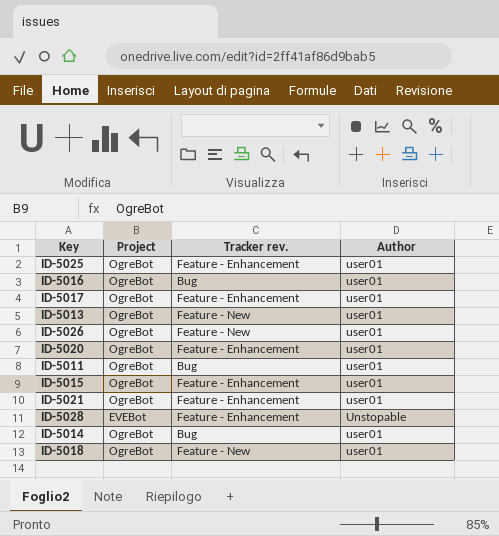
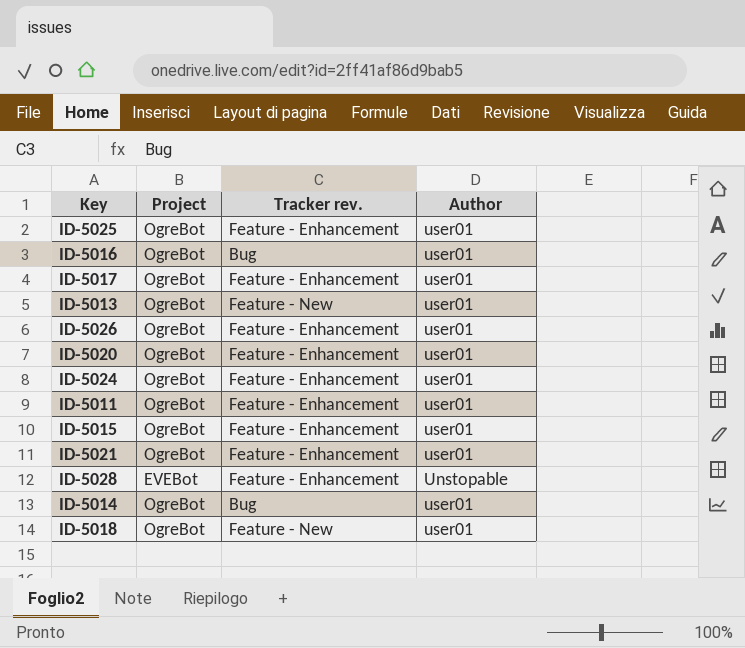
ID-5026 | Tracker rev.: Feature - New -> Feature - Enhancement
row ID-5024: none -> OgreBot | Feature - Enhancement | user01
ID-5011 | Tracker rev.: Bug -> Feature - Enhancement

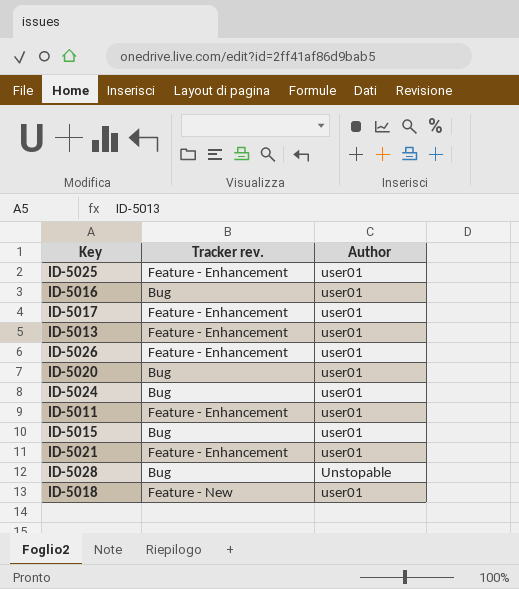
column Project | position: 2 -> none
row ID-5014: OgreBot | Bug | user01 -> none
ID-5013 | Tracker rev.: Feature - New -> Feature - Enhancement
ID-5020 | Tracker rev.: Feature - Enhancement -> Bug
ID-5024 | Tracker rev.: Feature - Enhancement -> Bug
ID-5015 | Tracker rev.: Feature - Enhancement -> Bug
ID-5028 | Tracker rev.: Feature - Enhancement -> Bug

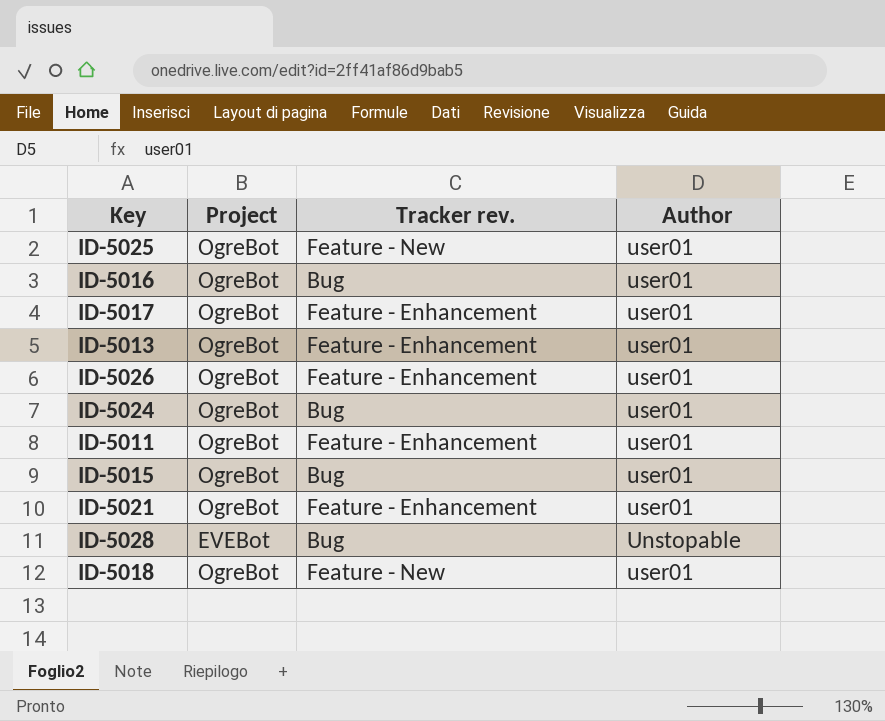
column Project | position: none -> 2
row ID-5020: Bug | user01 -> none
ID-5025 | Tracker rev.: Feature - Enhancement -> Feature - New

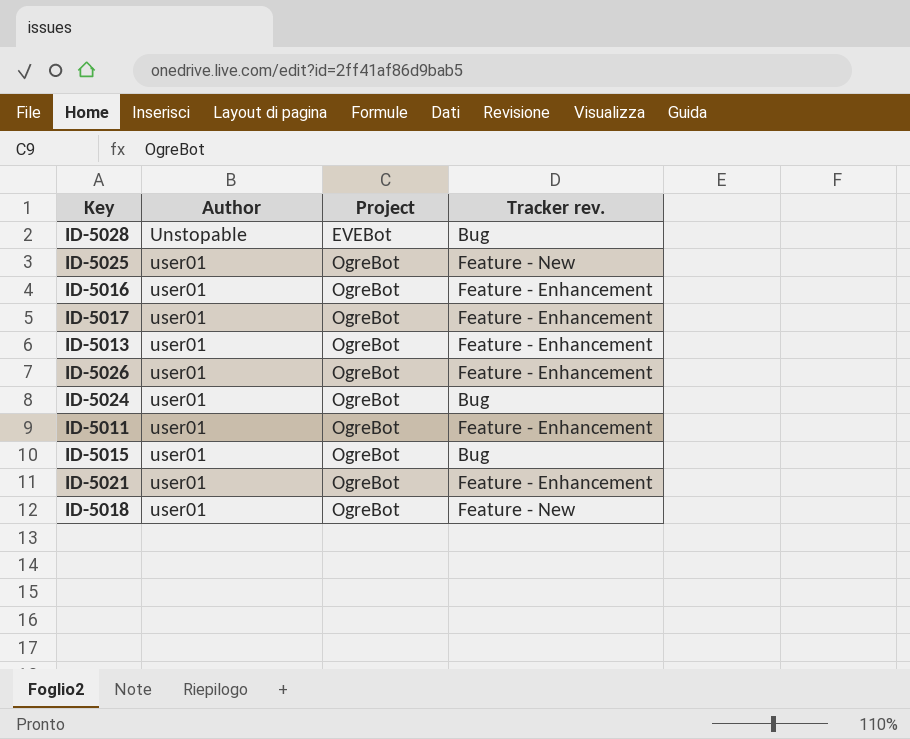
row order: none -> Author ascending
column Author | position: 4 -> 2
ID-5016 | Tracker rev.: Bug -> Feature - Enhancement

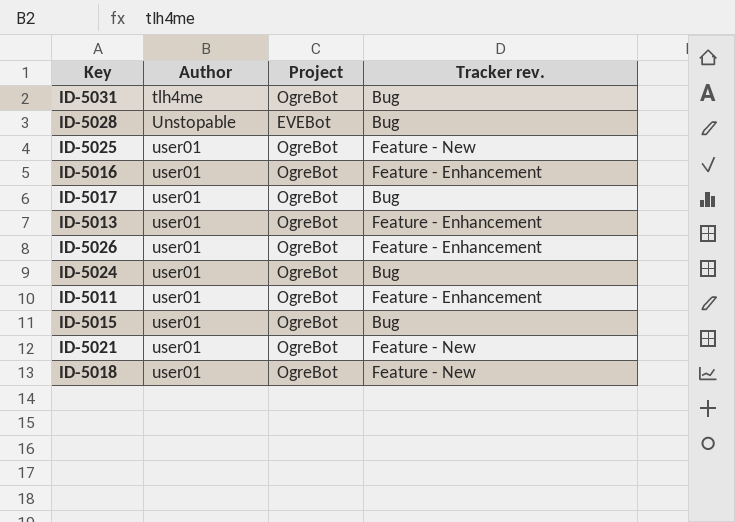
row ID-5031: none -> tlh4me | OgreBot | Bug
ID-5017 | Tracker rev.: Feature - Enhancement -> Bug
ID-5021 | Tracker rev.: Feature - Enhancement -> Feature - New

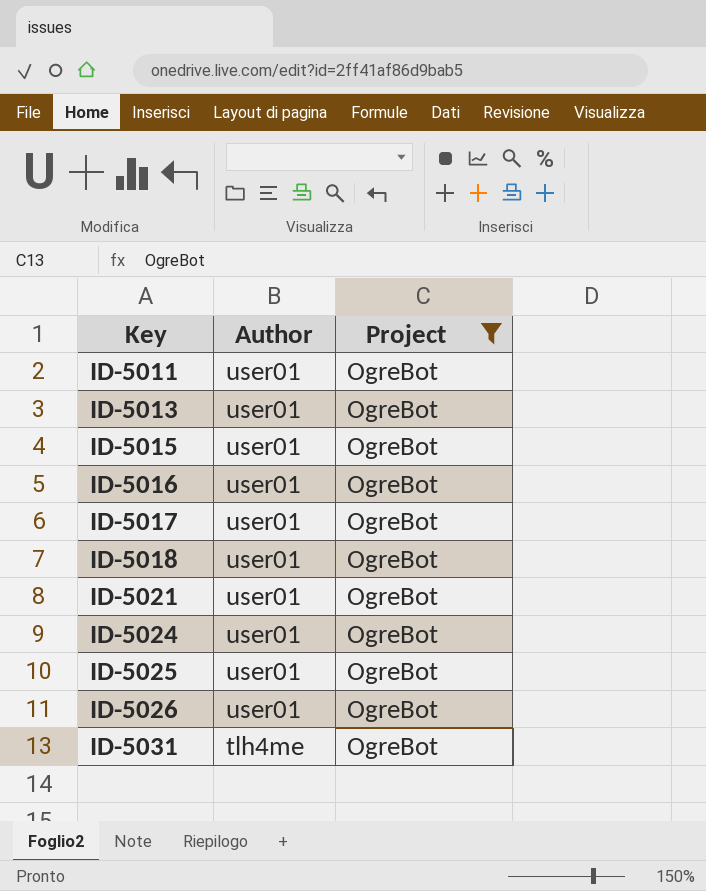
filter: none -> Project = OgreBot
row order: Author ascending -> Key ascending
column Tracker rev. | position: 4 -> none

